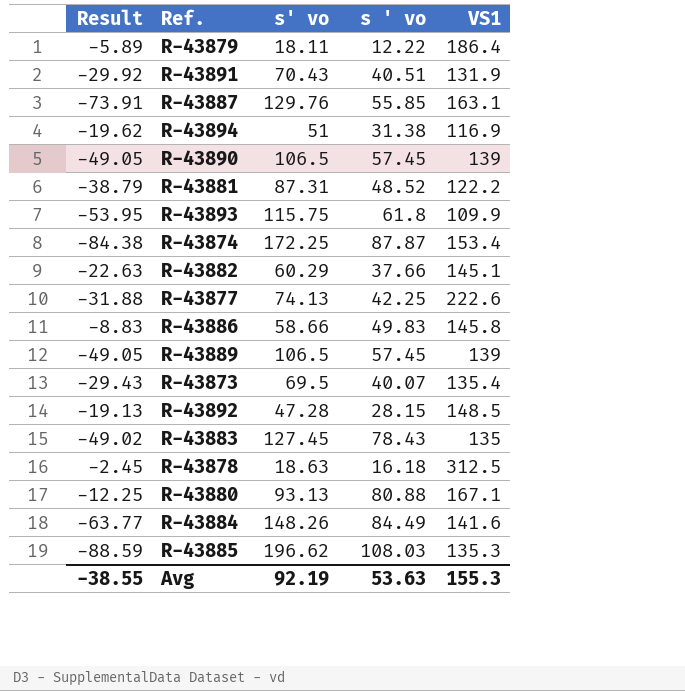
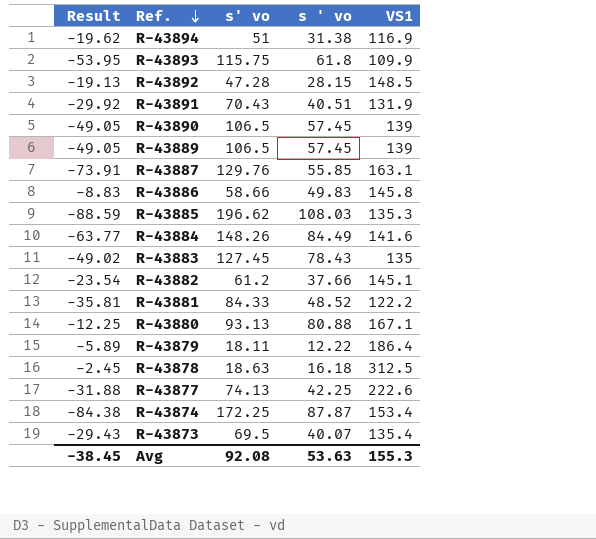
row order: none -> Ref. descending
R-43882 | Result: -22.63 -> -23.54
R-43882 | s' vo: 60.29 -> 61.2
R-43881 | Result: -38.79 -> -35.81
R-43881 | s' vo: 87.31 -> 84.33
Avg | Result: -38.55 -> -38.45
Avg | s' vo: 92.19 -> 92.08

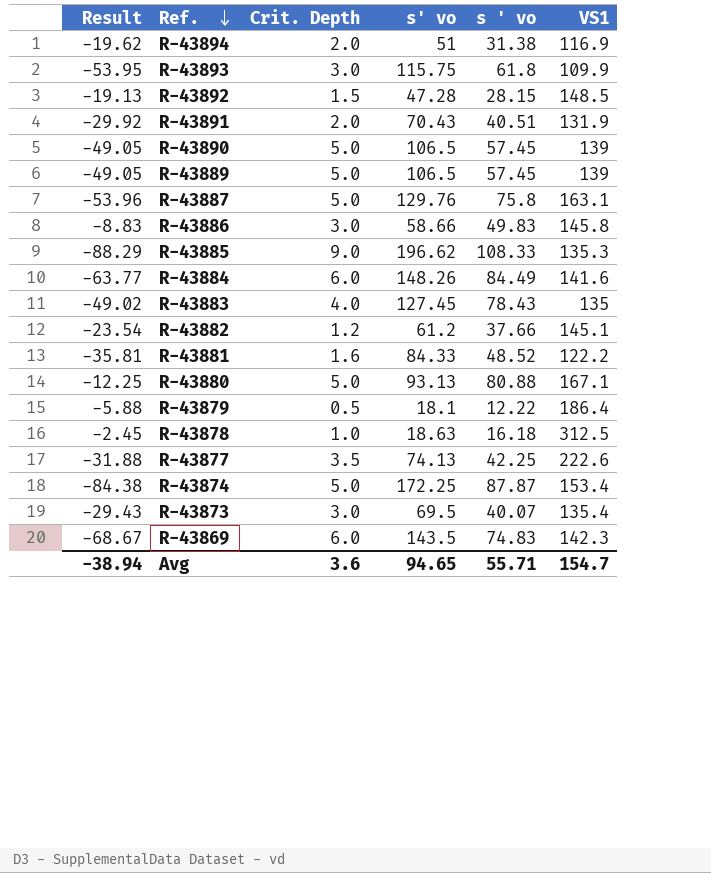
column Crit. Depth | position: none -> 3
R-43887 | Result: -73.91 -> -53.96
R-43887 | s ' vo: 55.85 -> 75.8
R-43885 | Result: -88.59 -> -88.29
R-43885 | s ' vo: 108.03 -> 108.33
R-43879 | Result: -5.89 -> -5.88
R-43879 | s' vo: 18.11 -> 18.1
row R-43869: none -> -68.67 | 6.0 | 143.5 | 74.83 | 142.3
Avg | Result: -38.45 -> -38.94
Avg | s' vo: 92.08 -> 94.65
Avg | s ' vo: 53.63 -> 55.71
Avg | VS1: 155.3 -> 154.7

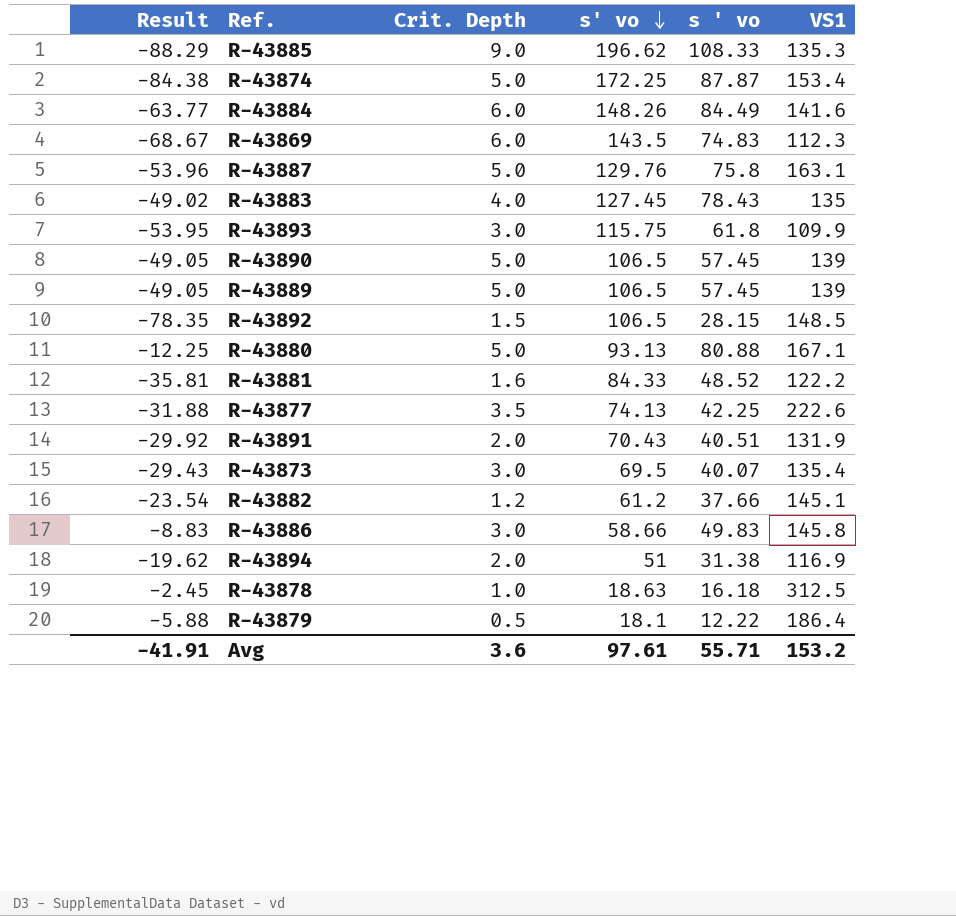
row order: Ref. descending -> s' vo descending
R-43869 | VS1: 142.3 -> 112.3
R-43892 | Result: -19.13 -> -78.35
R-43892 | s' vo: 47.28 -> 106.5
Avg | Result: -38.94 -> -41.91
Avg | s' vo: 94.65 -> 97.61
Avg | VS1: 154.7 -> 153.2

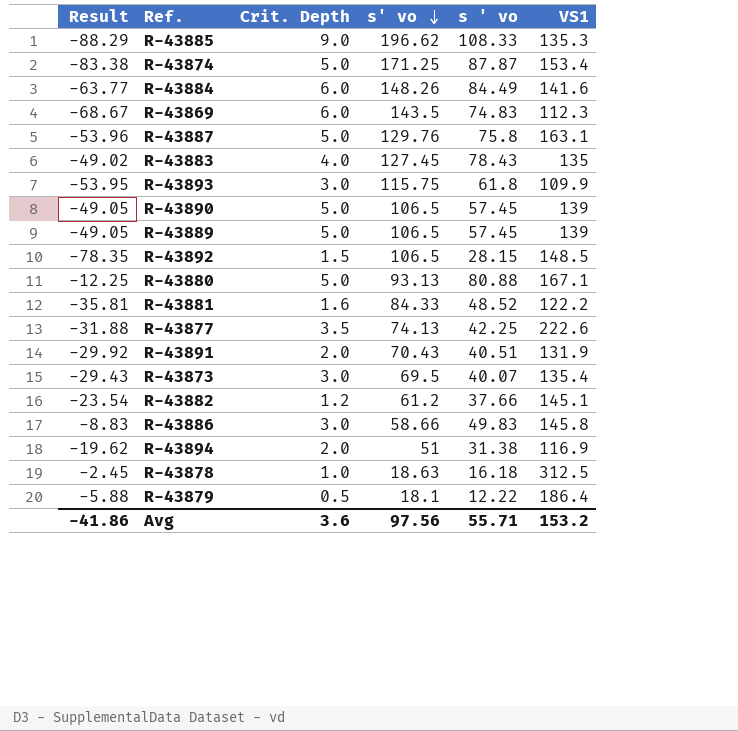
R-43874 | Result: -84.38 -> -83.38
R-43874 | s' vo: 172.25 -> 171.25
Avg | Result: -41.91 -> -41.86
Avg | s' vo: 97.61 -> 97.56

